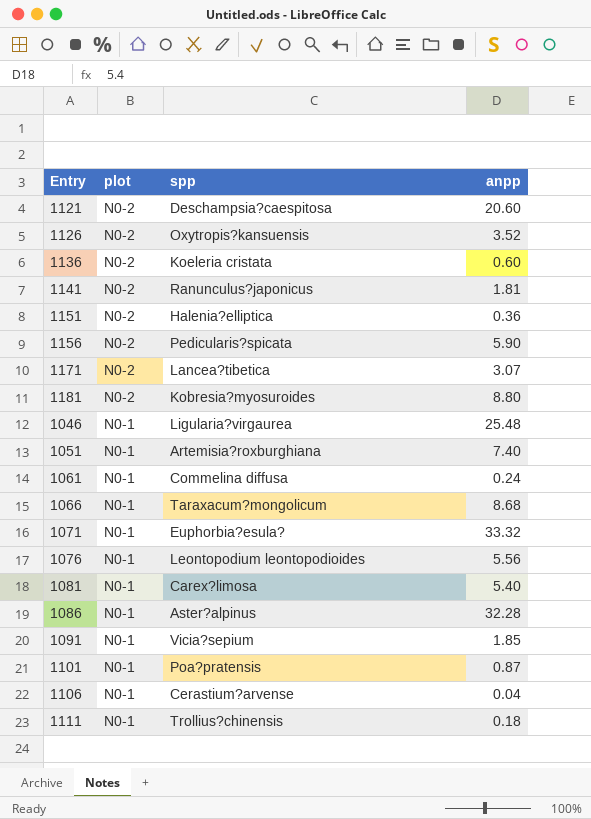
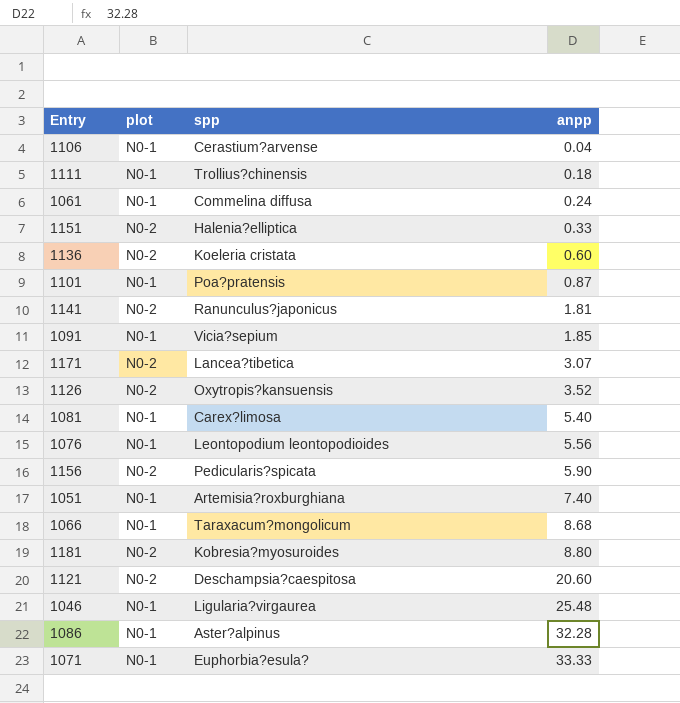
row order: plot descending -> anpp ascending
1151 | anpp: 0.36 -> 0.33
1071 | anpp: 33.32 -> 33.33

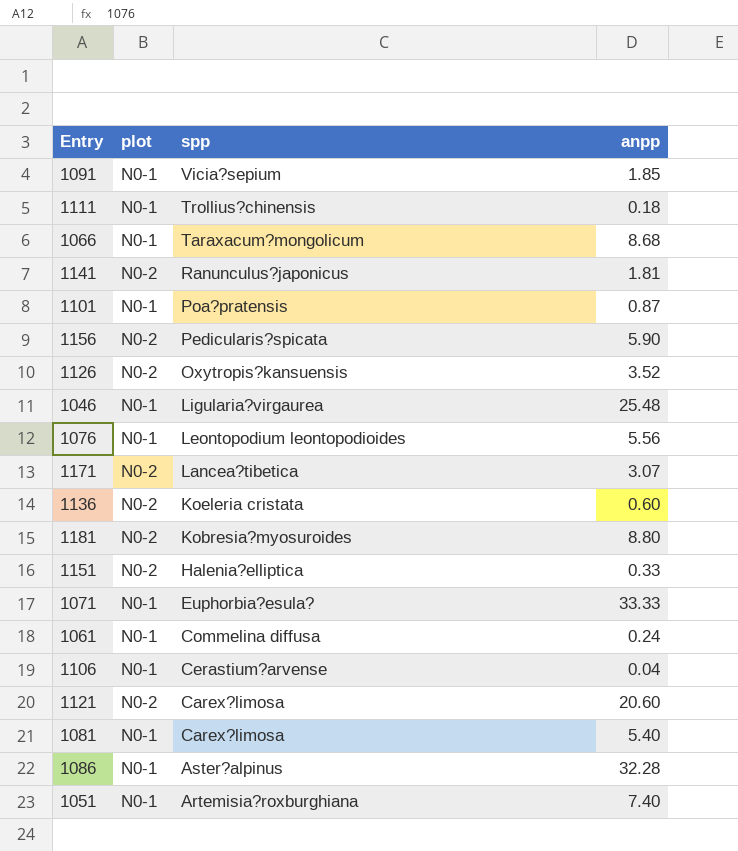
row order: anpp ascending -> spp descending
1121 | spp: Deschampsia?caespitosa -> Carex?limosa

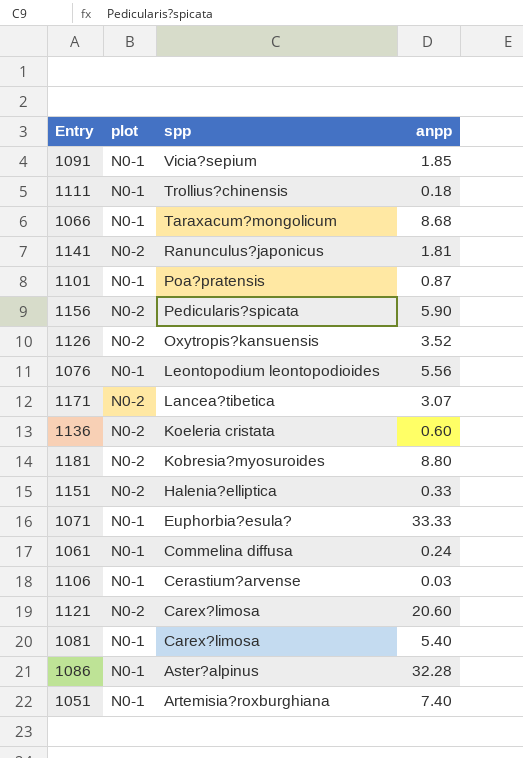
row 1046: N0-1 | Ligularia?virgaurea | 25.48 -> none
1106 | anpp: 0.04 -> 0.03

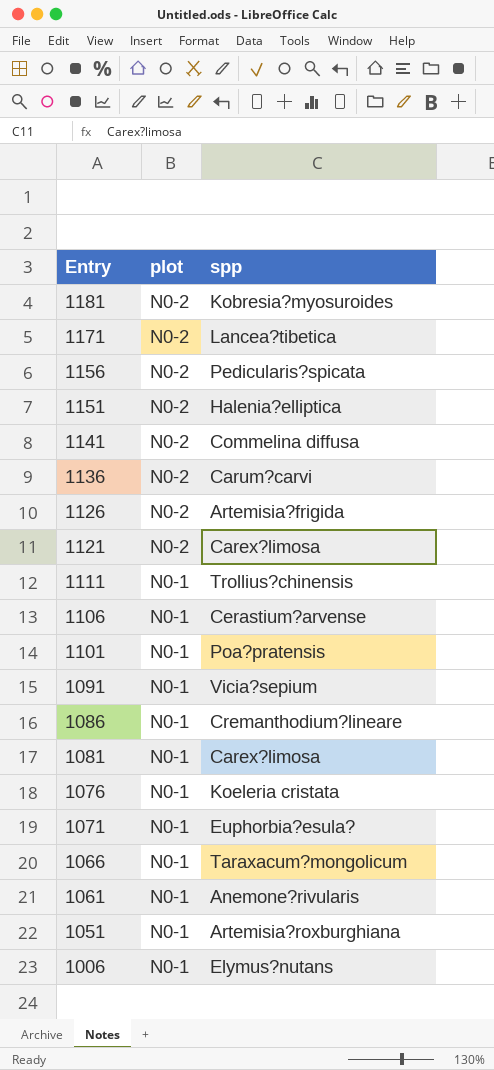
row order: spp descending -> Entry descending
column anpp | position: 4 -> none
1141 | spp: Ranunculus?japonicus -> Commelina diffusa
1136 | spp: Koeleria cristata -> Carum?carvi
1126 | spp: Oxytropis?kansuensis -> Artemisia?frigida
1086 | spp: Aster?alpinus -> Cremanthodium?lineare
1076 | spp: Leontopodium leontopodioides -> Koeleria cristata
1061 | spp: Commelina diffusa -> Anemone?rivularis
row 1006: none -> N0-1 | Elymus?nutans

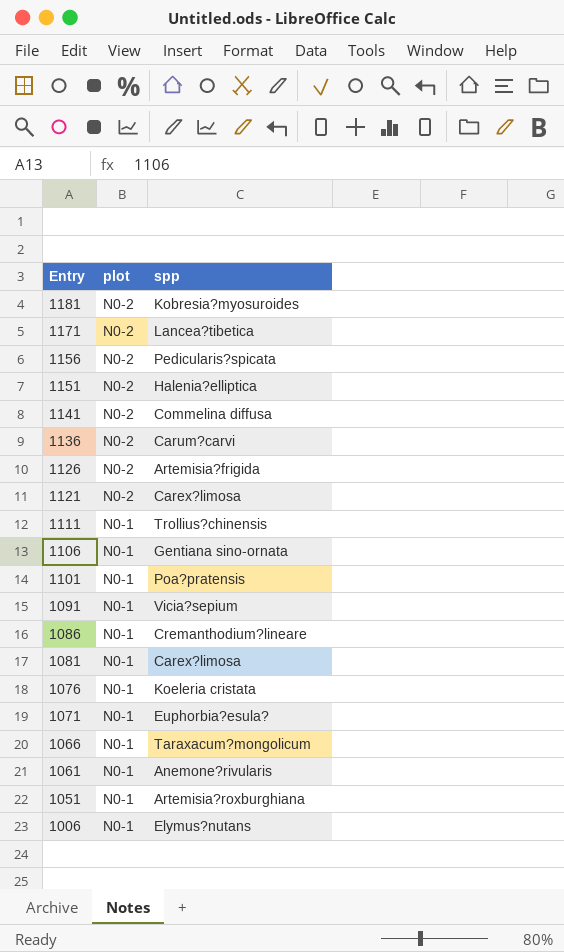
1106 | spp: Cerastium?arvense -> Gentiana sino-ornata

